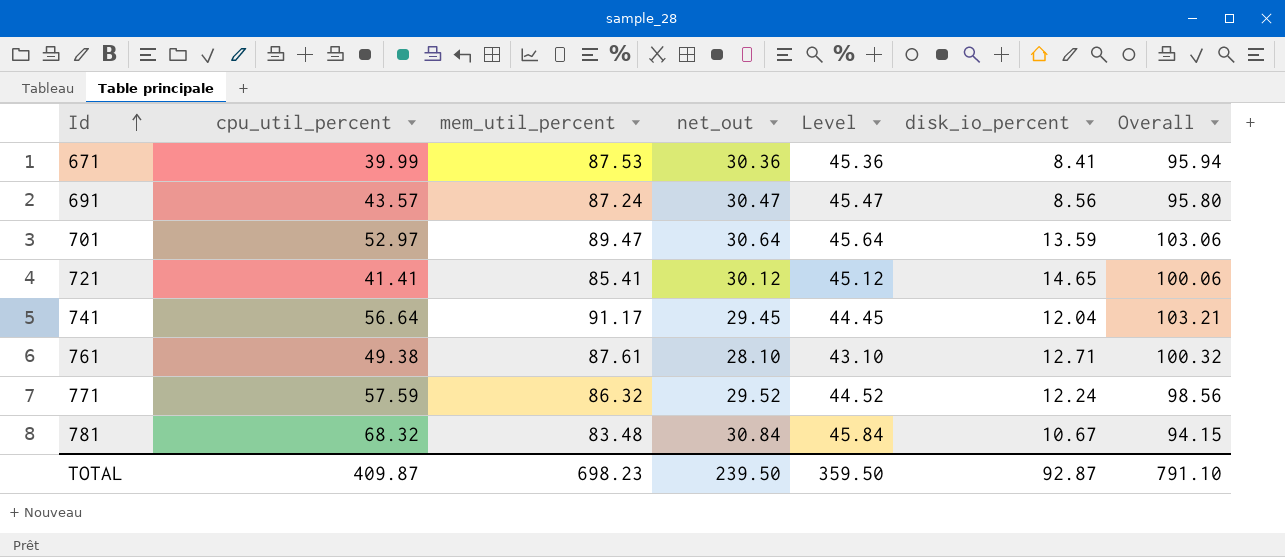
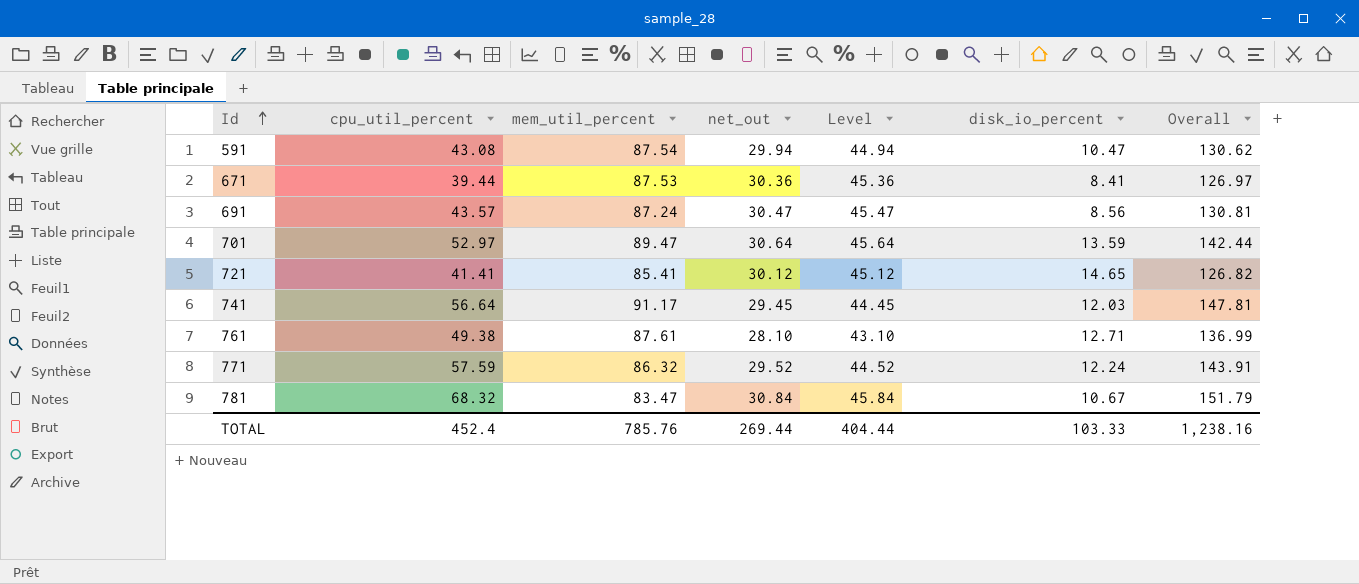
column Overall | formula: [mem_util_percent] + [disk_io_percent] -> [cpu_util_percent] + [mem_util_percent]
row 591: none -> 43.08 | 87.54 | 29.94 | 44.94 | 10.47 | 130.62
671 | cpu_util_percent: 39.99 -> 39.44
741 | disk_io_percent: 12.04 -> 12.03
781 | mem_util_percent: 83.48 -> 83.47
TOTAL | cpu_util_percent: 409.87 -> 452.4
TOTAL | mem_util_percent: 698.23 -> 785.76
TOTAL | net_out: 239.50 -> 269.44
TOTAL | Level: 359.50 -> 404.44
TOTAL | disk_io_percent: 92.87 -> 103.33
TOTAL | Overall: 791.10 -> 1,238.16

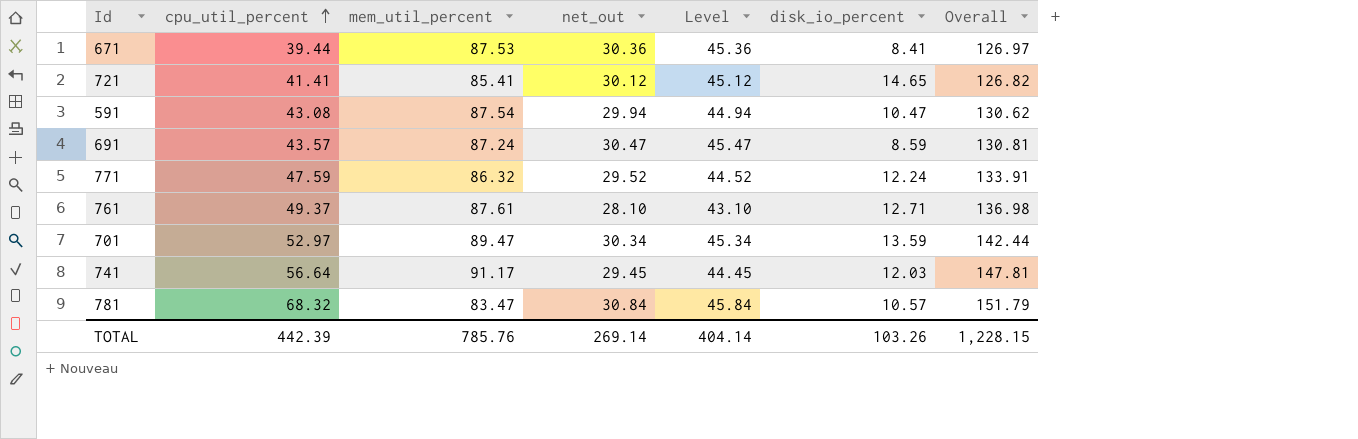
row order: Id ascending -> cpu_util_percent ascending
691 | disk_io_percent: 8.56 -> 8.59
771 | cpu_util_percent: 57.59 -> 47.59
771 | Overall: 143.91 -> 133.91
761 | cpu_util_percent: 49.38 -> 49.37
761 | Overall: 136.99 -> 136.98
701 | net_out: 30.64 -> 30.34
701 | Level: 45.64 -> 45.34
781 | disk_io_percent: 10.67 -> 10.57
TOTAL | cpu_util_percent: 452.4 -> 442.39
TOTAL | net_out: 269.44 -> 269.14
TOTAL | Level: 404.44 -> 404.14
TOTAL | disk_io_percent: 103.33 -> 103.26
TOTAL | Overall: 1,238.16 -> 1,228.15

